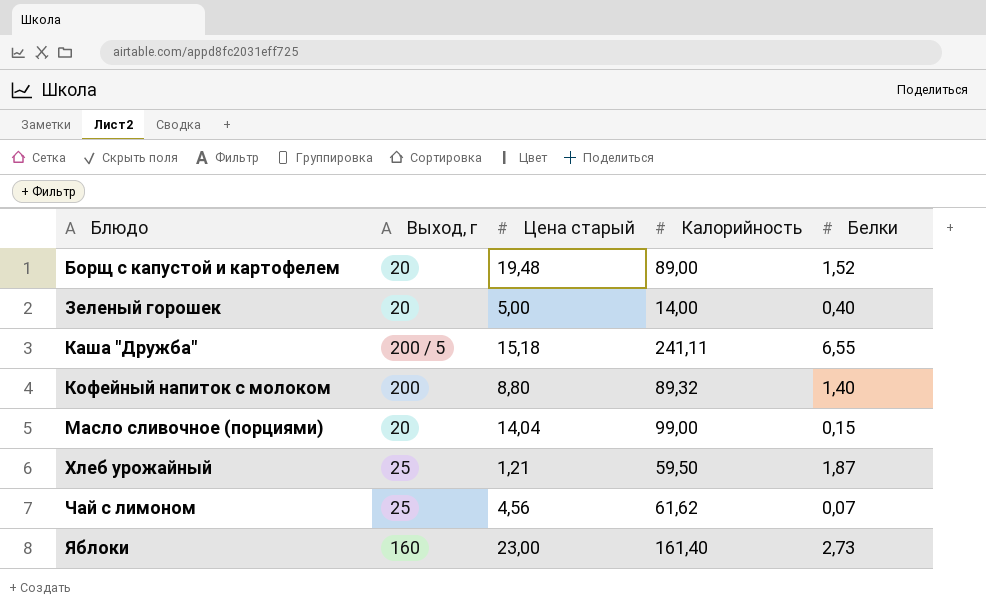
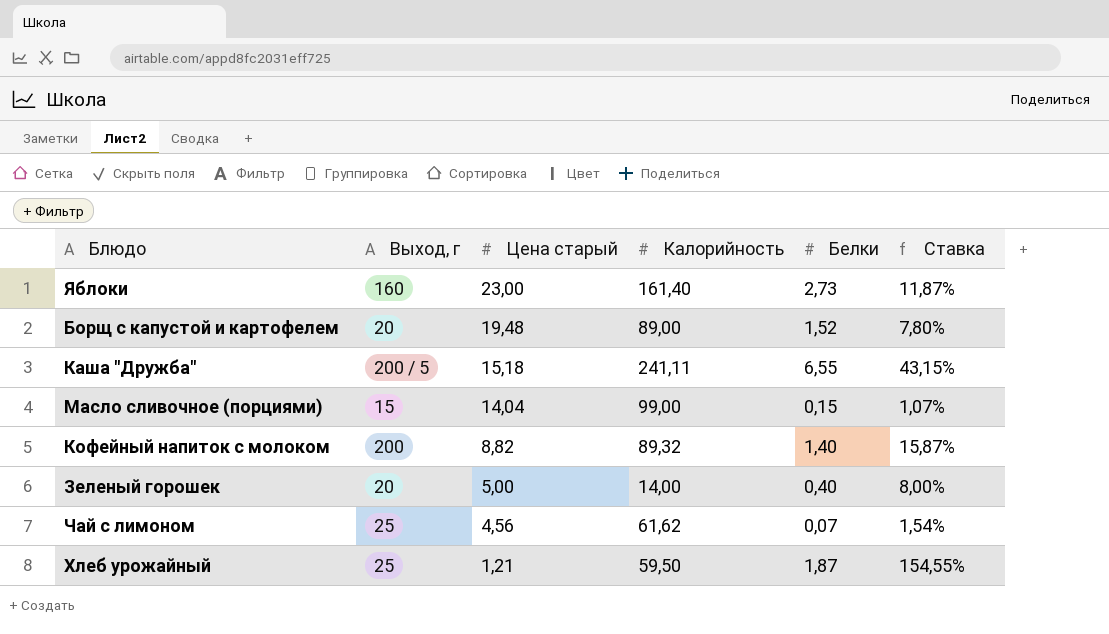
row order: Блюдо ascending -> Цена старый descending
column Ставка | formula: none -> [Белки] / [Цена старый]
Масло сливочное (порциями) | Выход, г: 20 -> 15
Кофейный напиток с молоком | Цена старый: 8,80 -> 8,82

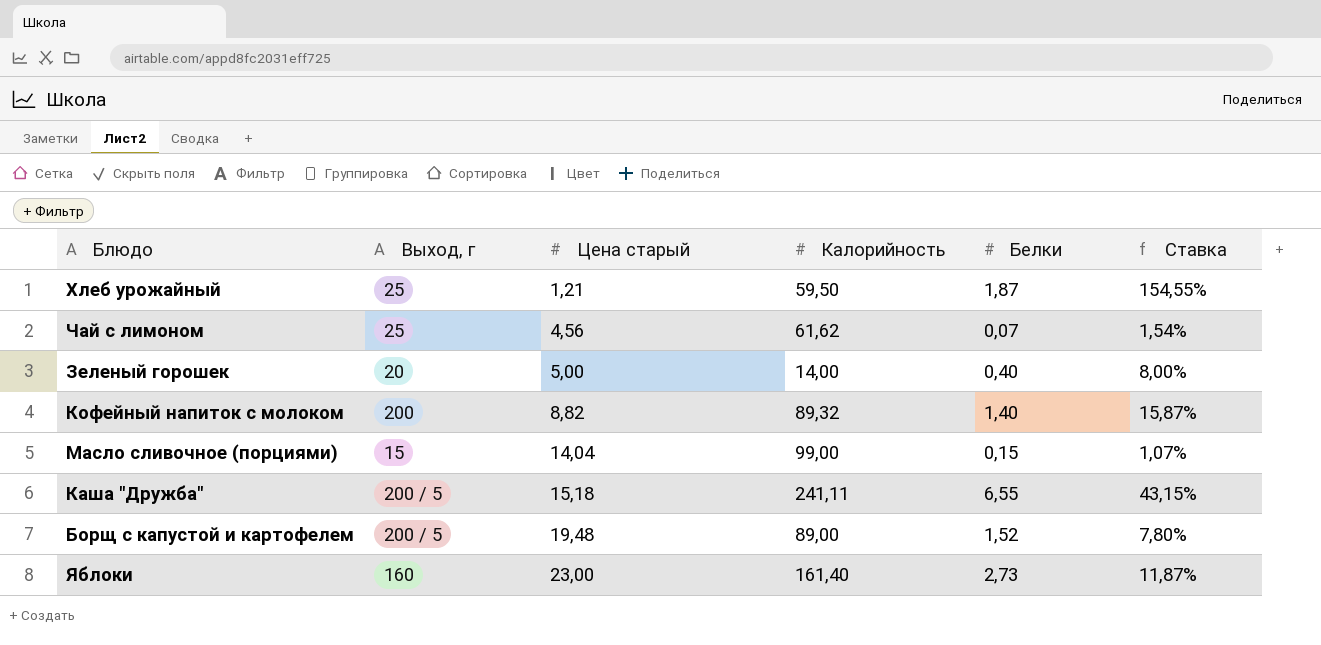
row order: Цена старый descending -> Цена старый ascending
Борщ с капустой и картофелем | Выход, г: 20 -> 200 / 5

